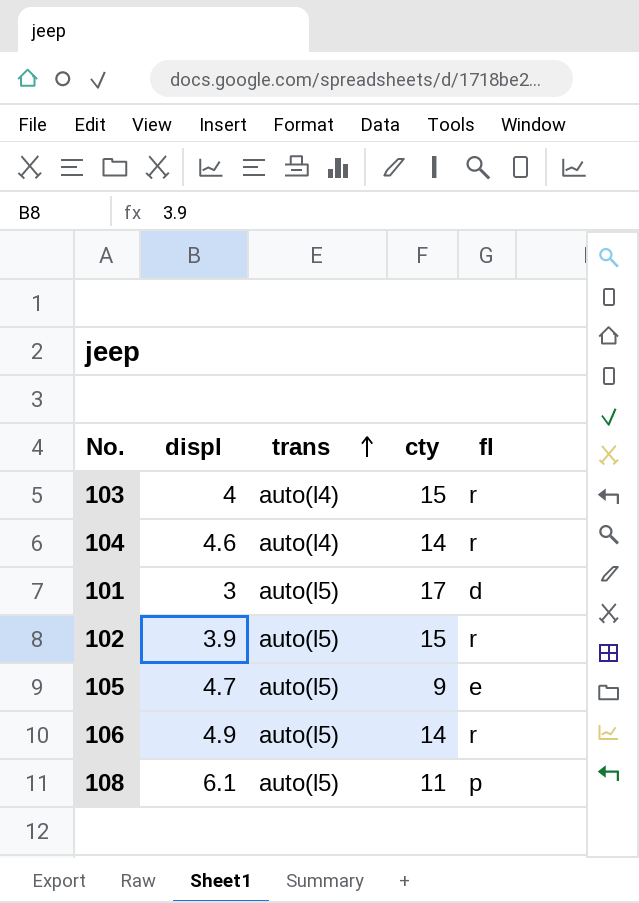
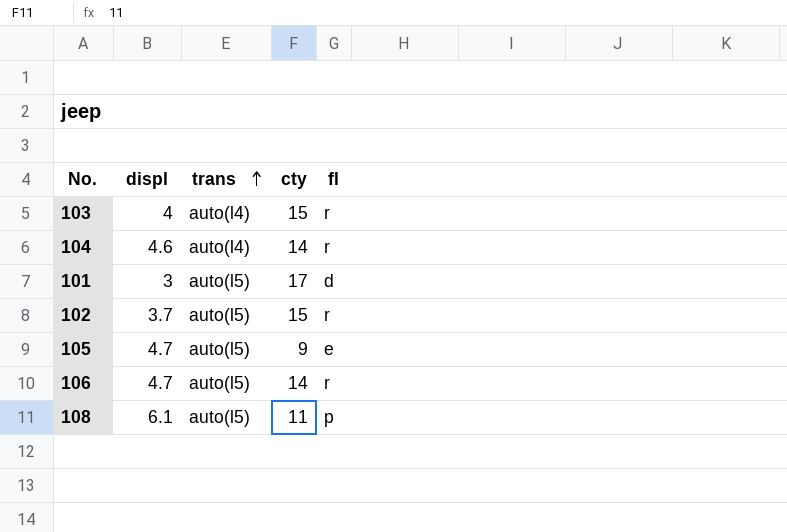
102 | displ: 3.9 -> 3.7
106 | displ: 4.9 -> 4.7

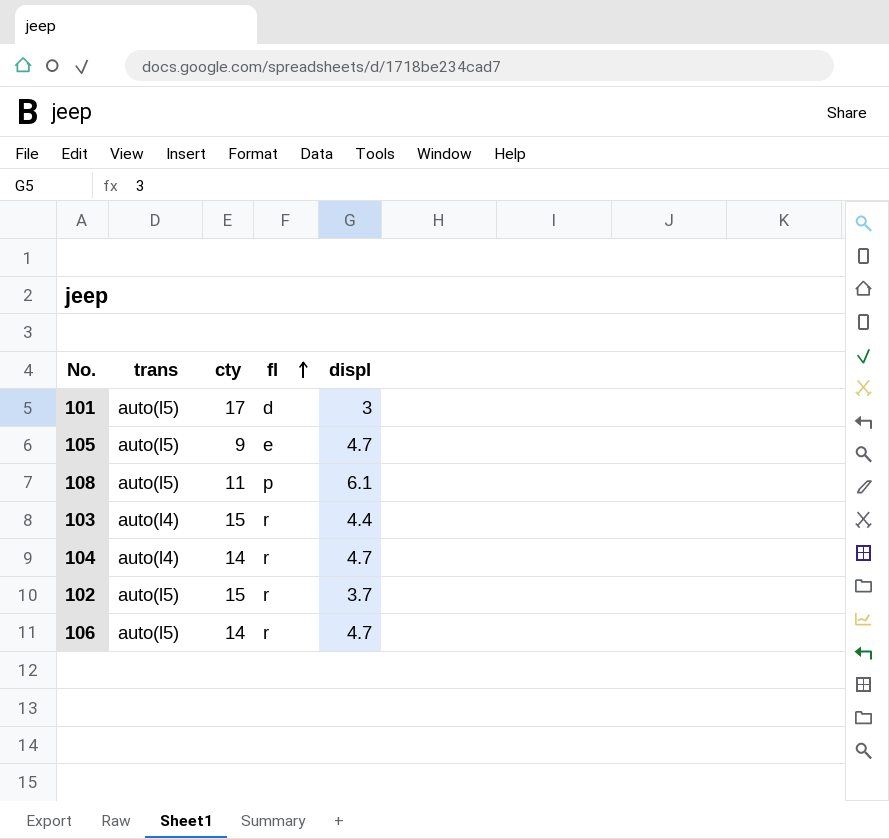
row order: trans ascending -> fl ascending
column displ | position: 2 -> 5
103 | displ: 4 -> 4.4
104 | displ: 4.6 -> 4.7

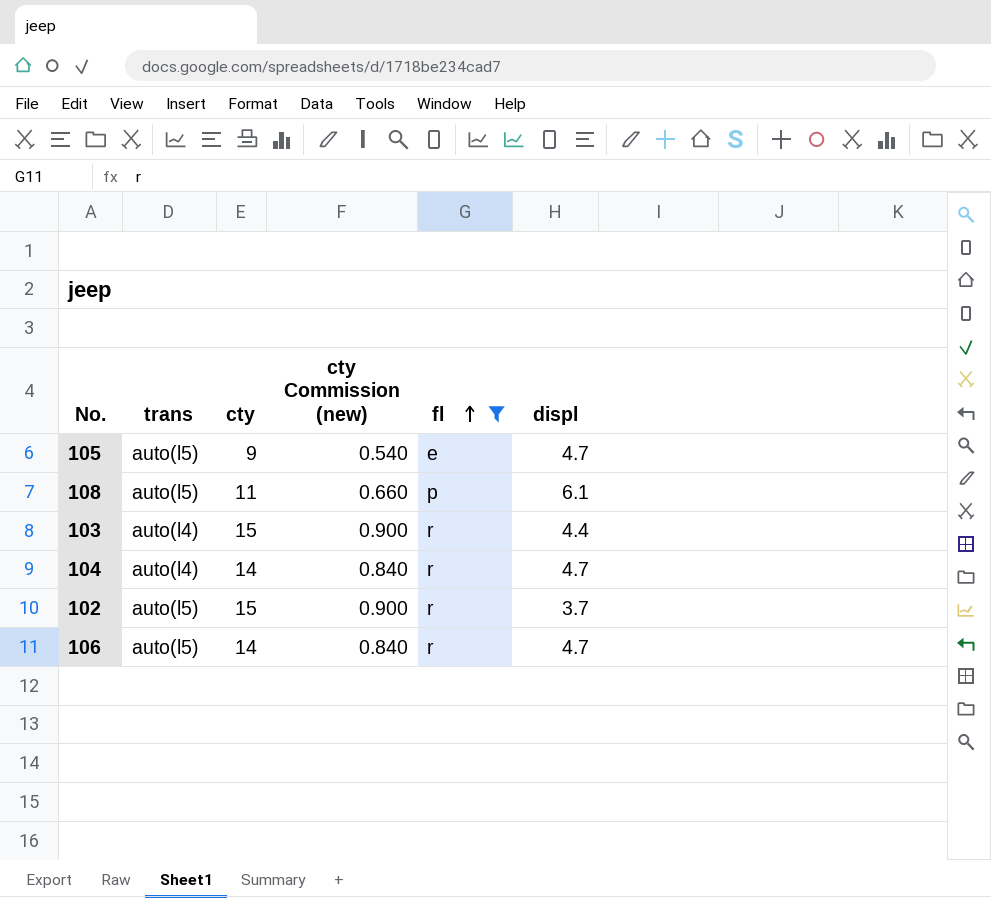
filter: none -> fl != d
column cty Commission (new) | formula: none -> [cty] * 0.06

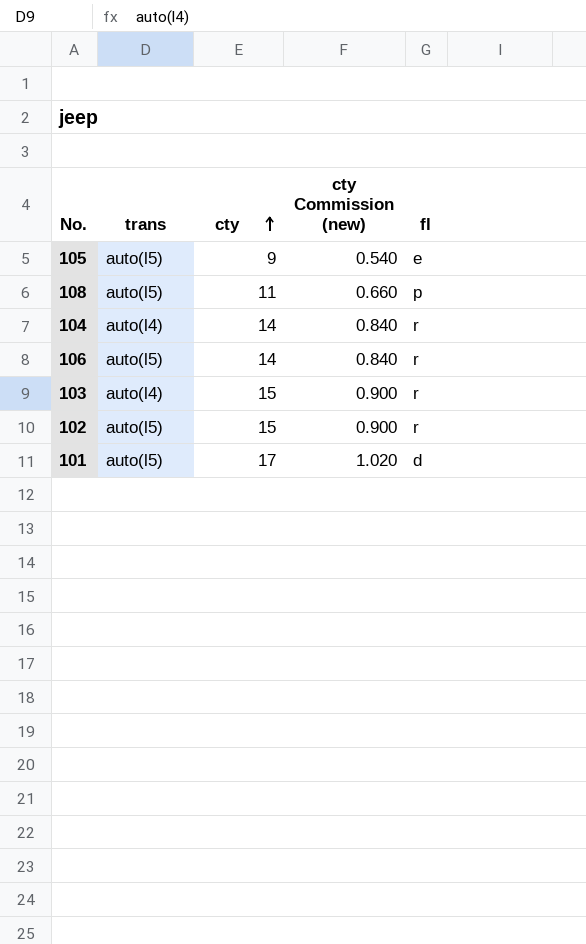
filter: fl != d -> none
row order: fl ascending -> cty ascending
column displ | position: 6 -> none

